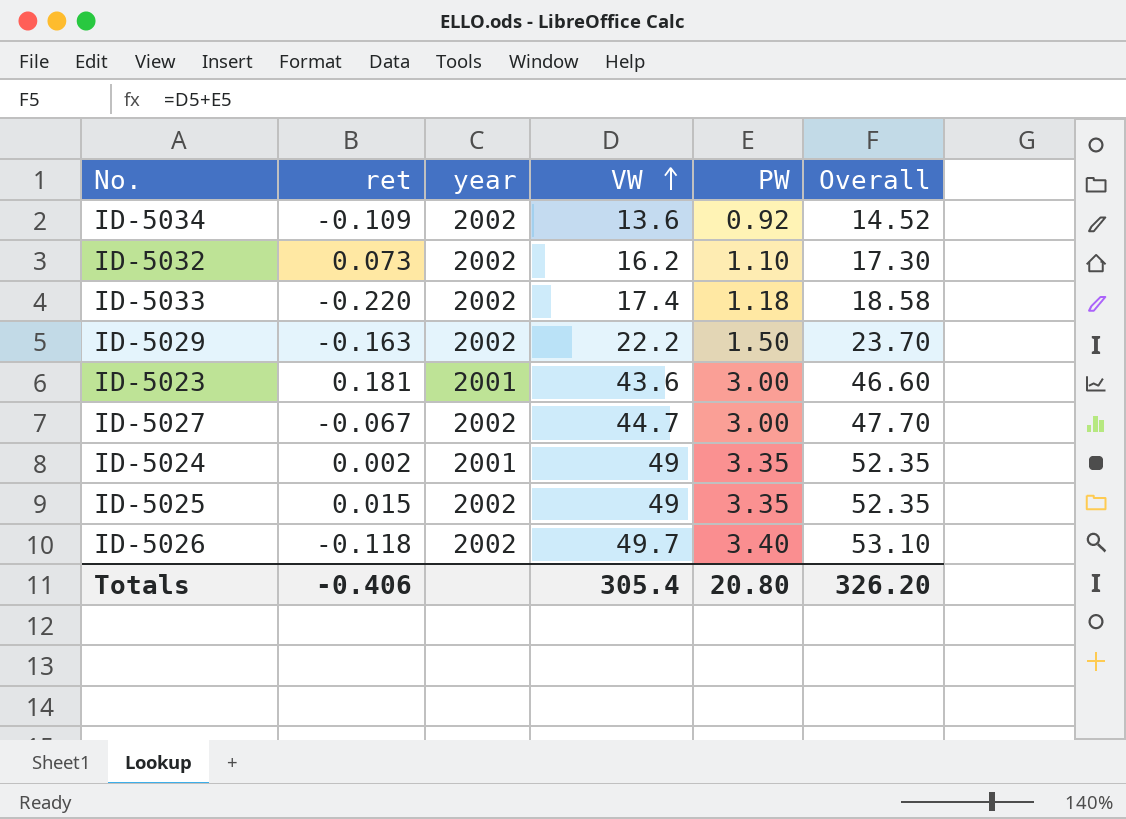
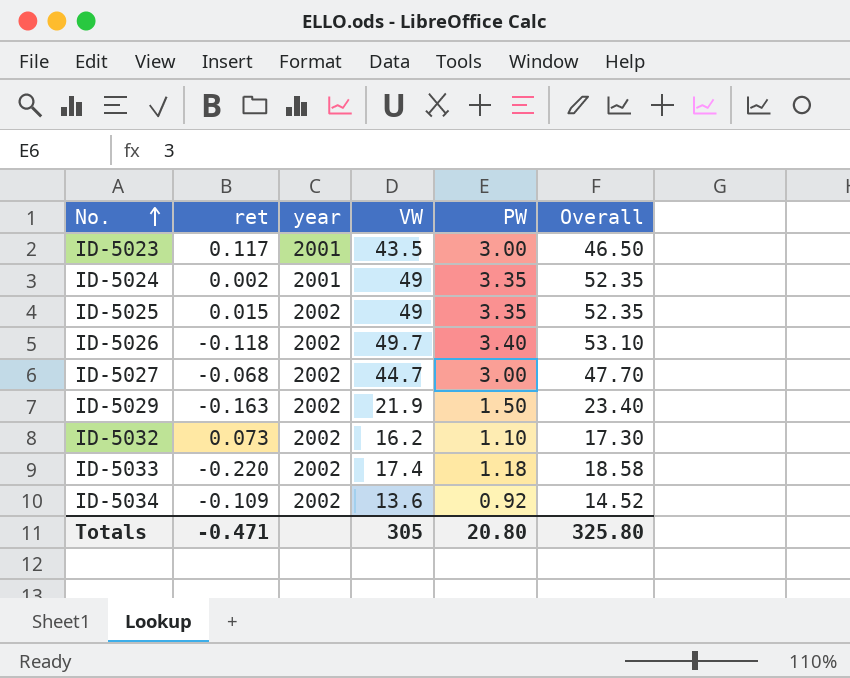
row order: VW ascending -> No. ascending
ID-5023 | ret: 0.181 -> 0.117
ID-5023 | VW: 43.6 -> 43.5
ID-5023 | Overall: 46.60 -> 46.50
ID-5027 | ret: -0.067 -> -0.068
ID-5029 | VW: 22.2 -> 21.9
ID-5029 | Overall: 23.70 -> 23.40
Totals | ret: -0.406 -> -0.471
Totals | VW: 305.4 -> 305
Totals | Overall: 326.20 -> 325.80

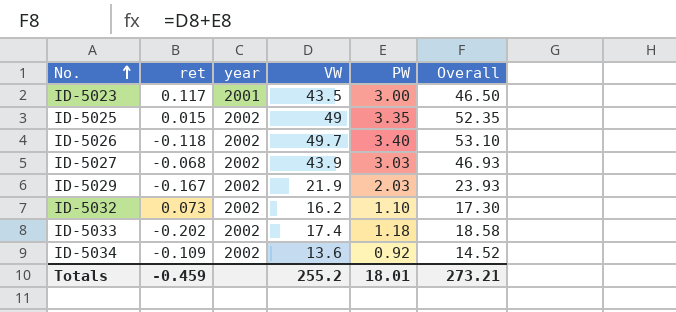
row ID-5024: 0.002 | 2001 | 49 | 3.35 | 52.35 -> none
ID-5027 | VW: 44.7 -> 43.9
ID-5027 | PW: 3.00 -> 3.03
ID-5027 | Overall: 47.70 -> 46.93
ID-5029 | ret: -0.163 -> -0.167
ID-5029 | PW: 1.50 -> 2.03
ID-5029 | Overall: 23.40 -> 23.93
ID-5033 | ret: -0.220 -> -0.202
Totals | ret: -0.471 -> -0.459
Totals | VW: 305 -> 255.2
Totals | PW: 20.80 -> 18.01
Totals | Overall: 325.80 -> 273.21

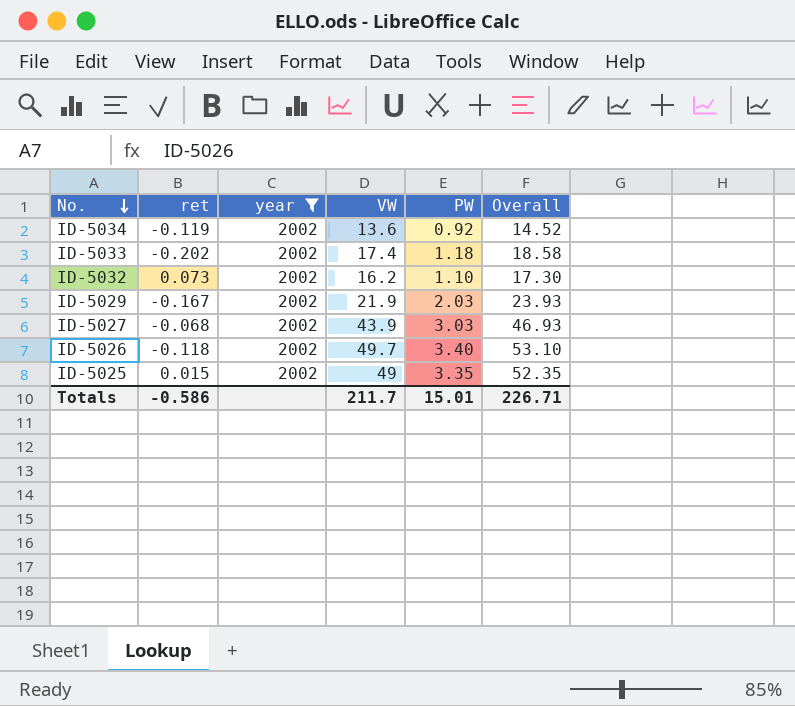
filter: none -> year = 2002
row order: No. ascending -> No. descending
ID-5034 | ret: -0.109 -> -0.119
Totals | ret: -0.459 -> -0.586
Totals | VW: 255.2 -> 211.7
Totals | PW: 18.01 -> 15.01
Totals | Overall: 273.21 -> 226.71

